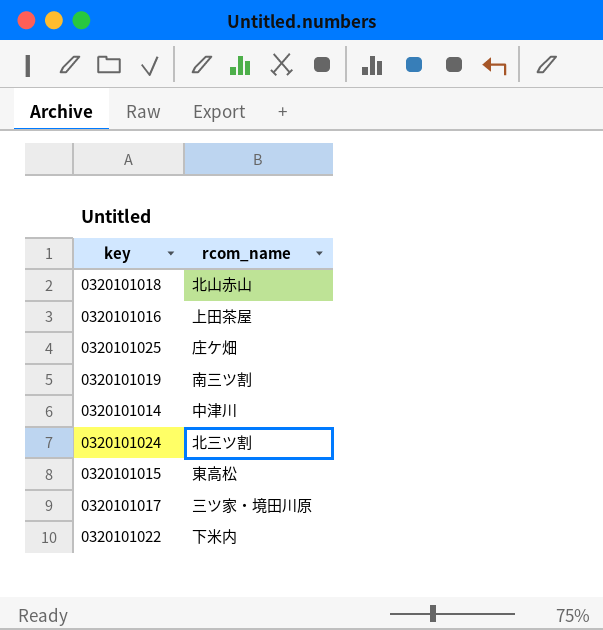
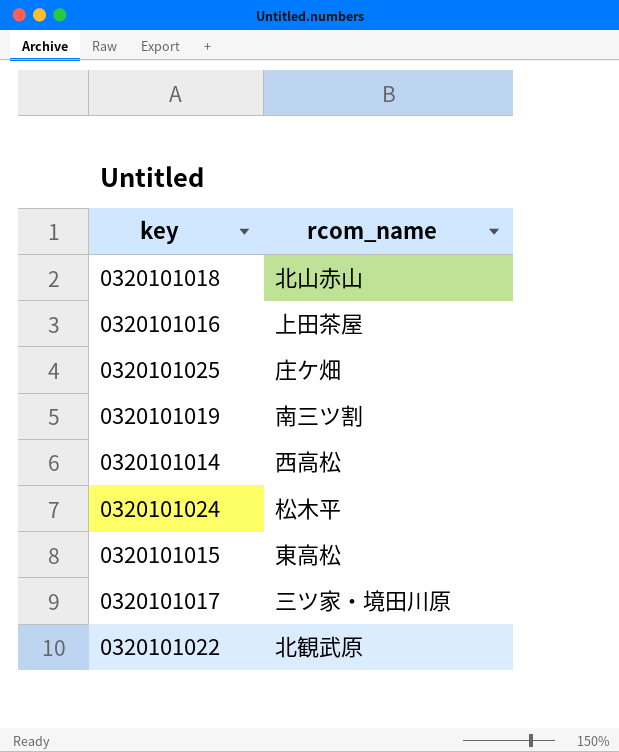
0320101014 | rcom_name: 中津川 -> 西高松
0320101024 | rcom_name: 北三ツ割 -> 松木平
0320101022 | rcom_name: 下米内 -> 北観武原

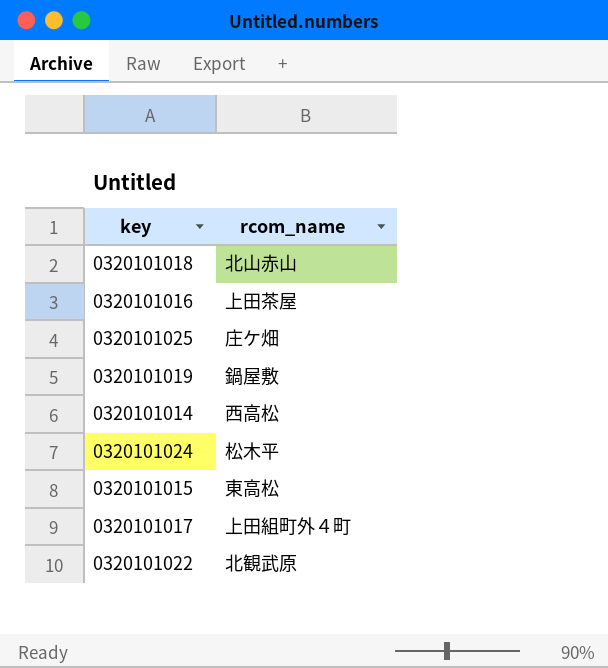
0320101019 | rcom_name: 南三ツ割 -> 鍋屋敷
0320101017 | rcom_name: 三ツ家・境田川原 -> 上田組町外４町

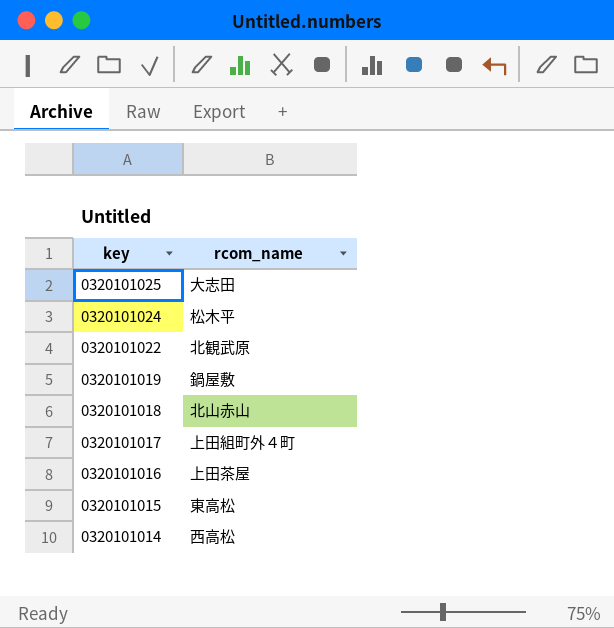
row order: none -> key descending
0320101025 | rcom_name: 庄ケ畑 -> 大志田

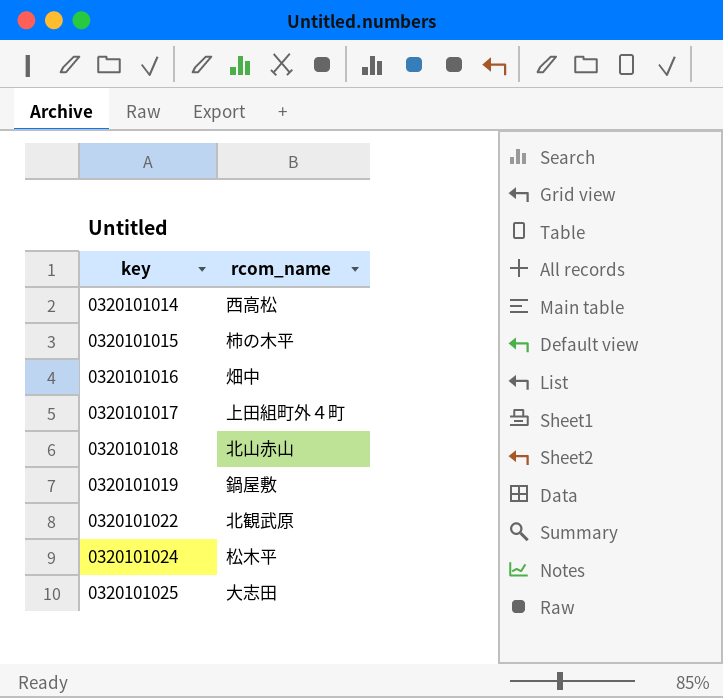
row order: key descending -> key ascending
0320101015 | rcom_name: 東高松 -> 柿の木平
0320101016 | rcom_name: 上田茶屋 -> 畑中

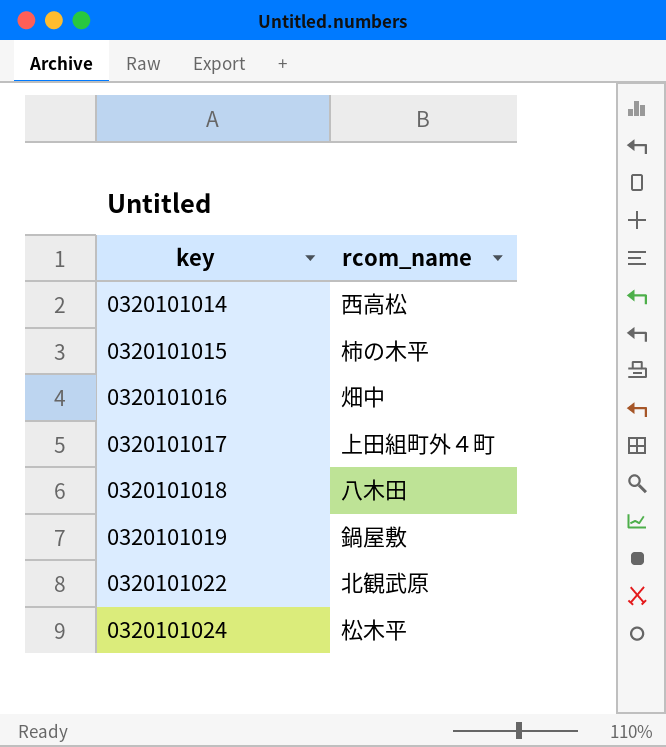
row 0320101025: 大志田 -> none
0320101018 | rcom_name: 北山赤山 -> 八木田

